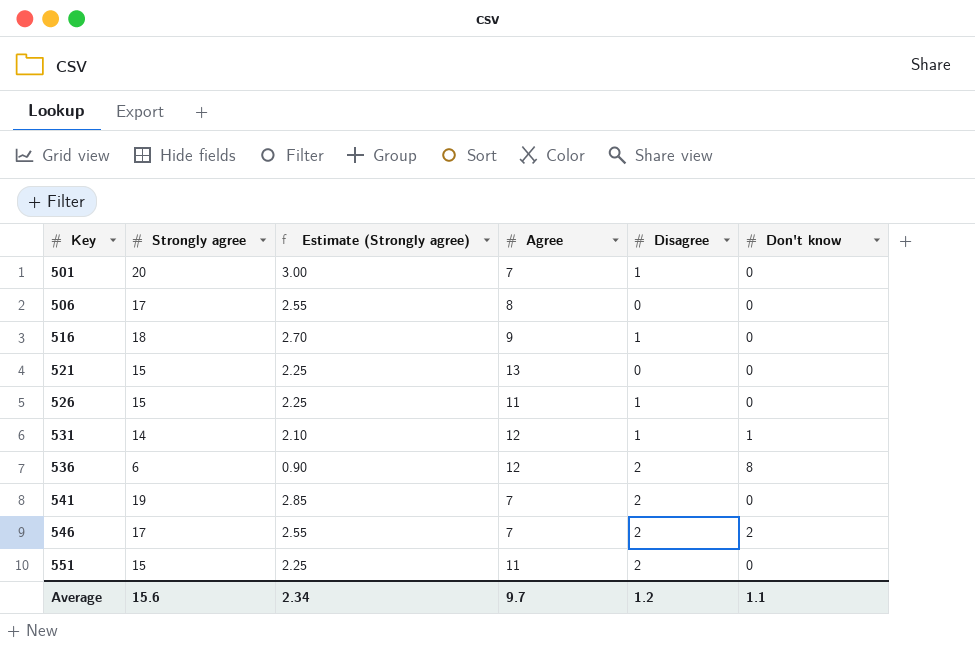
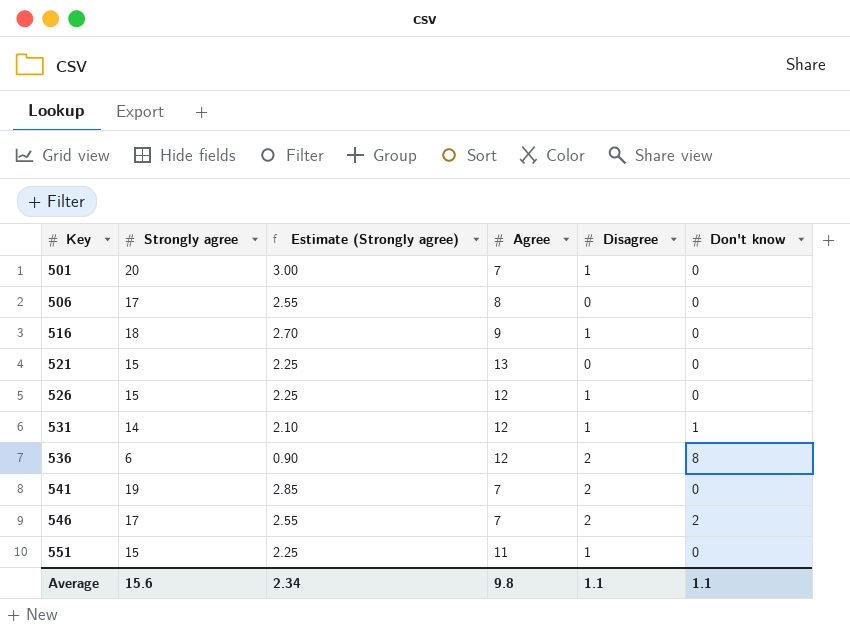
526 | Agree: 11 -> 12
551 | Disagree: 2 -> 1
Average | Agree: 9.7 -> 9.8
Average | Disagree: 1.2 -> 1.1

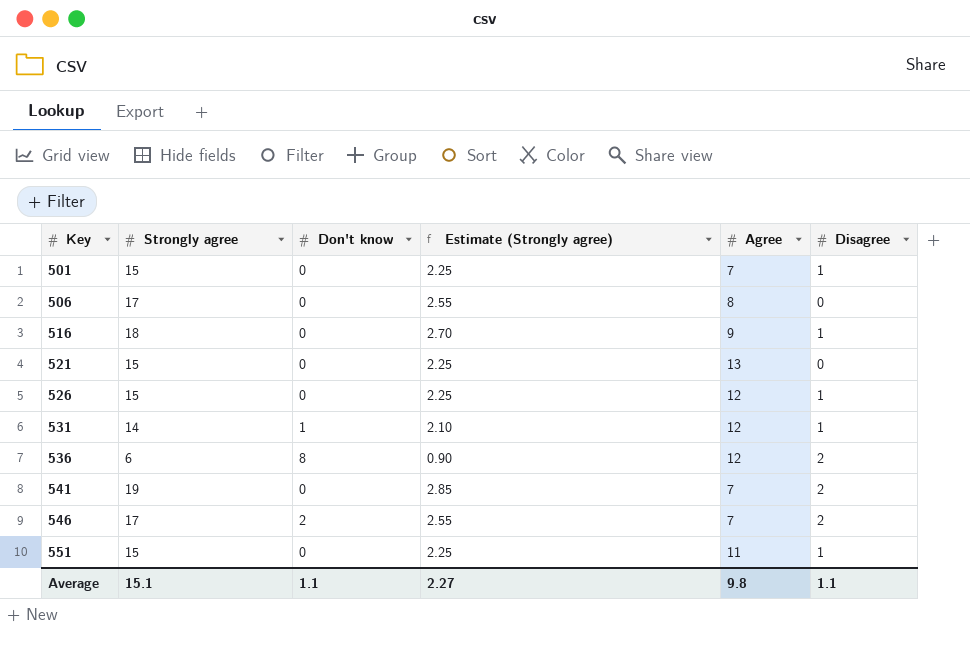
column Don't know | position: 6 -> 3
501 | Strongly agree: 20 -> 15
501 | Estimate (Strongly agree): 3.00 -> 2.25
Average | Strongly agree: 15.6 -> 15.1
Average | Estimate (Strongly agree): 2.34 -> 2.27

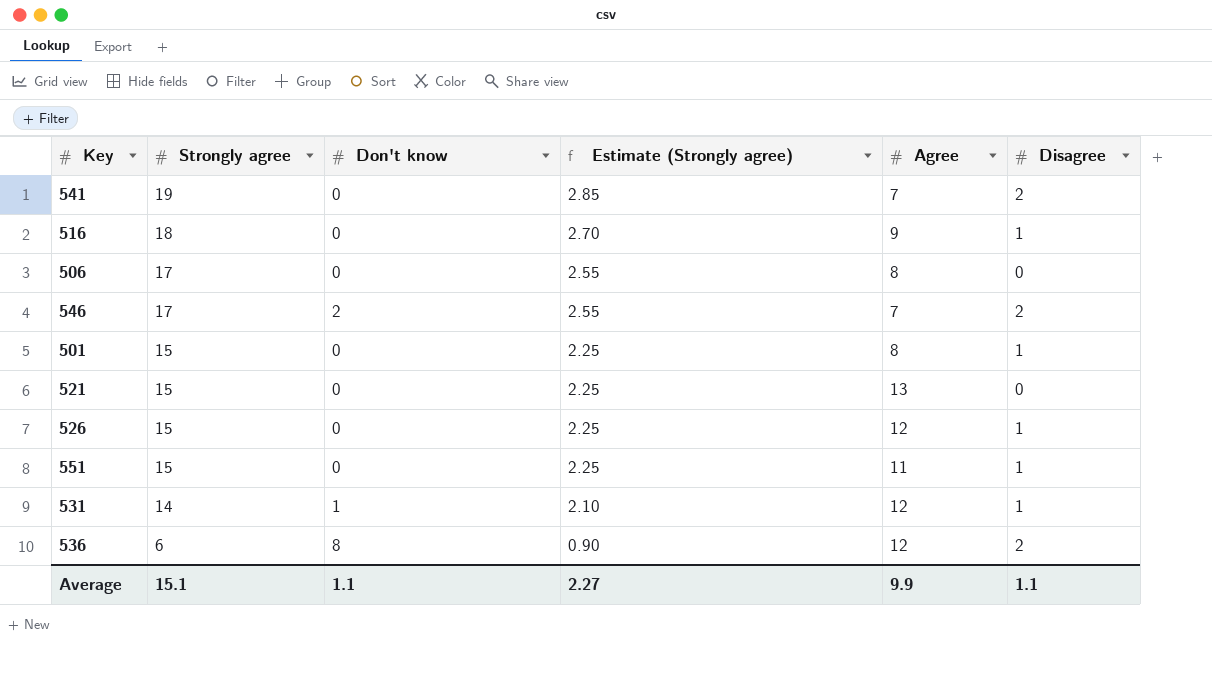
row order: Key ascending -> Strongly agree descending
501 | Agree: 7 -> 8
Average | Agree: 9.8 -> 9.9

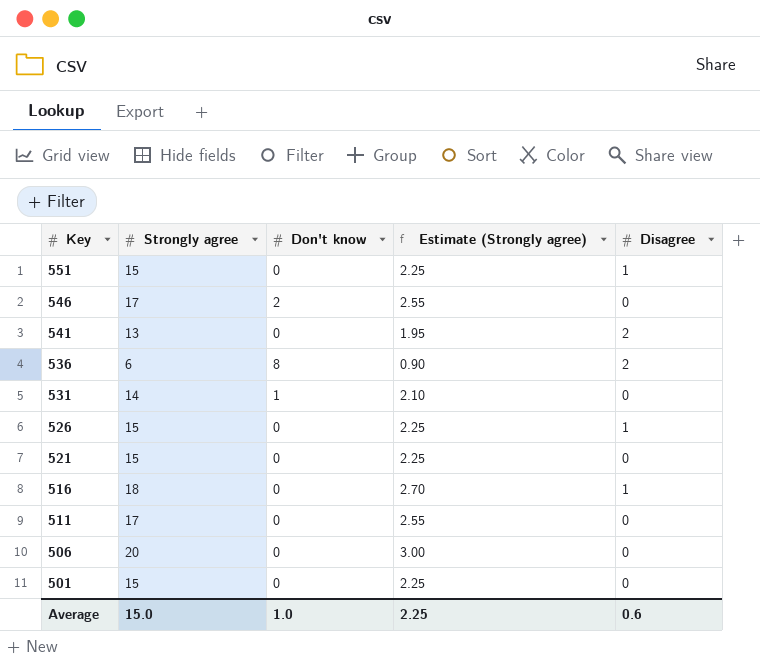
row order: Strongly agree descending -> Key descending
column Agree | position: 5 -> none
546 | Disagree: 2 -> 0
541 | Strongly agree: 19 -> 13
541 | Estimate (Strongly agree): 2.85 -> 1.95
531 | Disagree: 1 -> 0
row 511: none -> 17 | 0 | 2.55 | 0
506 | Strongly agree: 17 -> 20
506 | Estimate (Strongly agree): 2.55 -> 3.00
501 | Disagree: 1 -> 0
Average | Strongly agree: 15.1 -> 15.0
Average | Don't know: 1.1 -> 1.0
Average | Estimate (Strongly agree): 2.27 -> 2.25
Average | Disagree: 1.1 -> 0.6

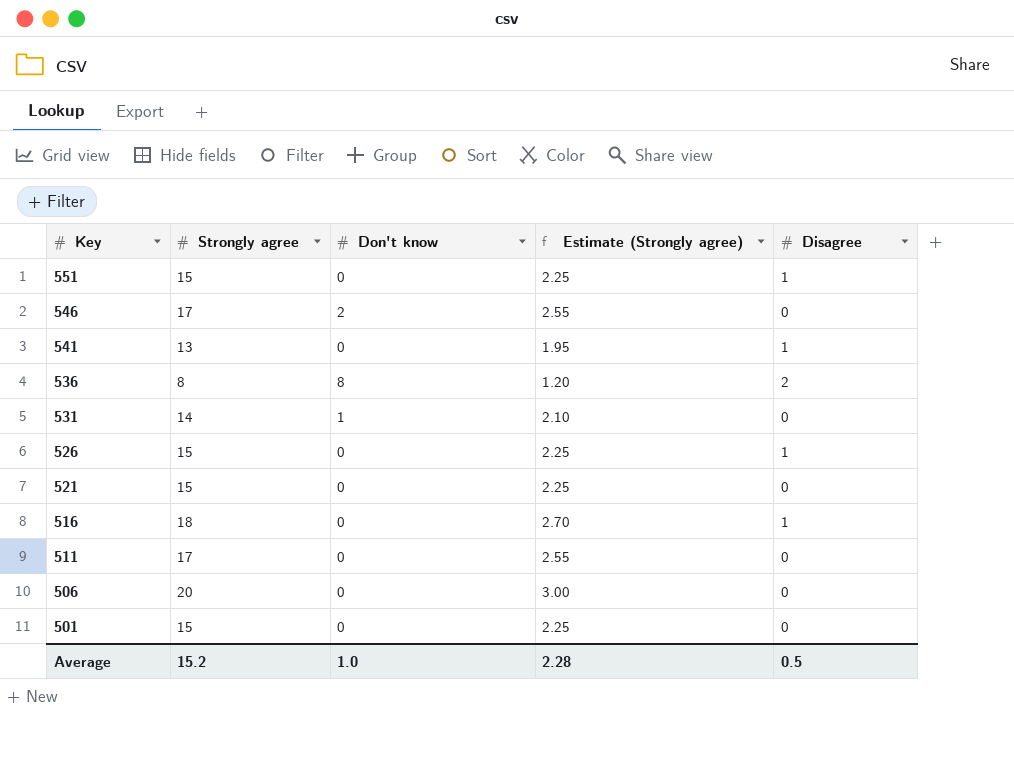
541 | Disagree: 2 -> 1
536 | Strongly agree: 6 -> 8
536 | Estimate (Strongly agree): 0.90 -> 1.20
Average | Strongly agree: 15.0 -> 15.2
Average | Estimate (Strongly agree): 2.25 -> 2.28
Average | Disagree: 0.6 -> 0.5

